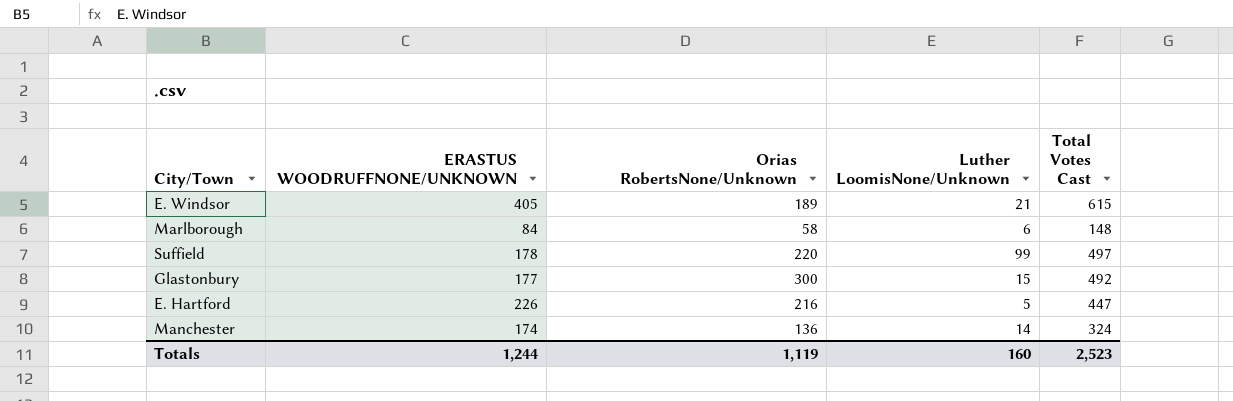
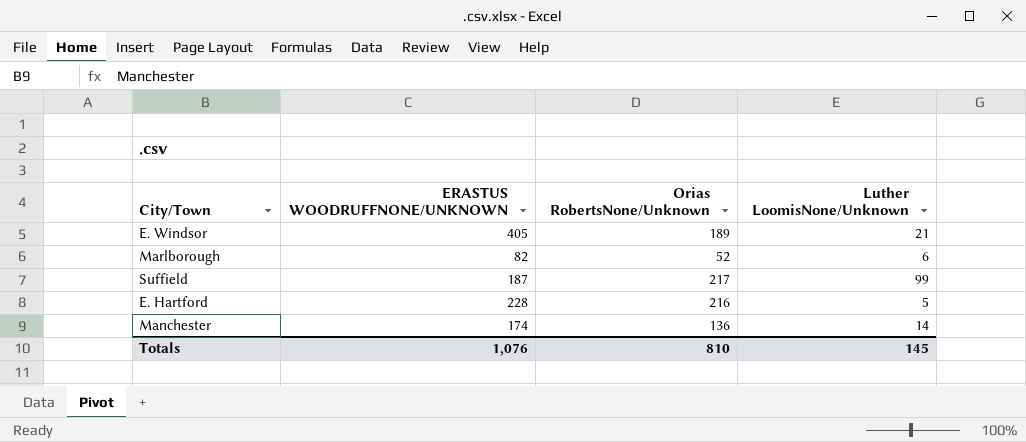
column Total Votes Cast | formula: [ERASTUS WOODRUFFNONE/UNKNOWN] + [Orias RobertsNone/Unknown] + [Luther LoomisNone/Unknown] -> none
row Glastonbury: 177 | 300 | 15 | 492 -> none
Marlborough | ERASTUS WOODRUFFNONE/UNKNOWN: 84 -> 82
Marlborough | Orias RobertsNone/Unknown: 58 -> 52
Suffield | ERASTUS WOODRUFFNONE/UNKNOWN: 178 -> 187
Suffield | Orias RobertsNone/Unknown: 220 -> 217
E. Hartford | ERASTUS WOODRUFFNONE/UNKNOWN: 226 -> 228
Totals | ERASTUS WOODRUFFNONE/UNKNOWN: 1,244 -> 1,076
Totals | Orias RobertsNone/Unknown: 1,119 -> 810
Totals | Luther LoomisNone/Unknown: 160 -> 145

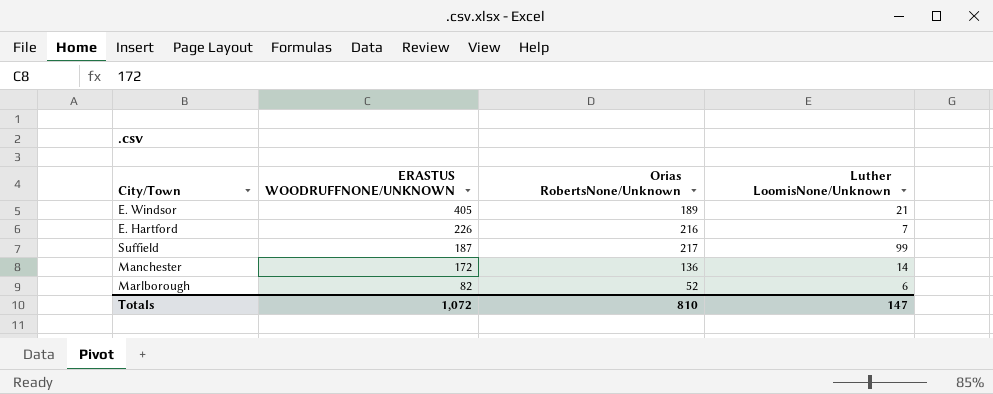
row order: none -> ERASTUS WOODRUFFNONE/UNKNOWN descending
E. Hartford | ERASTUS WOODRUFFNONE/UNKNOWN: 228 -> 226
E. Hartford | Luther LoomisNone/Unknown: 5 -> 7
Manchester | ERASTUS WOODRUFFNONE/UNKNOWN: 174 -> 172
Totals | ERASTUS WOODRUFFNONE/UNKNOWN: 1,076 -> 1,072
Totals | Luther LoomisNone/Unknown: 145 -> 147

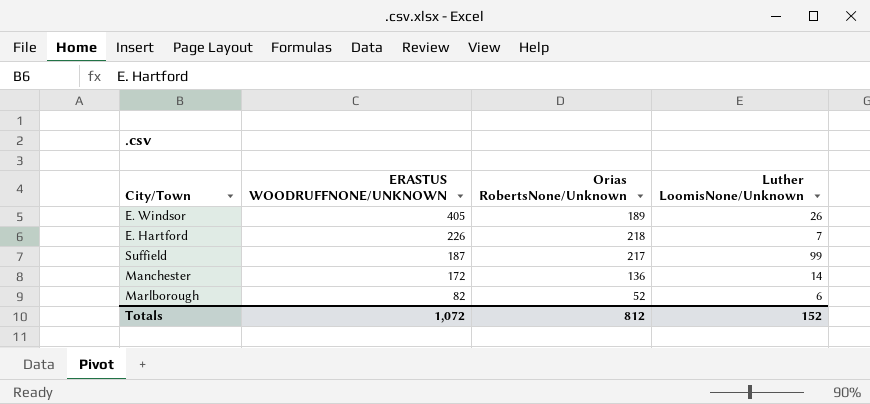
E. Windsor | Luther LoomisNone/Unknown: 21 -> 26
E. Hartford | Orias RobertsNone/Unknown: 216 -> 218
Totals | Orias RobertsNone/Unknown: 810 -> 812
Totals | Luther LoomisNone/Unknown: 147 -> 152

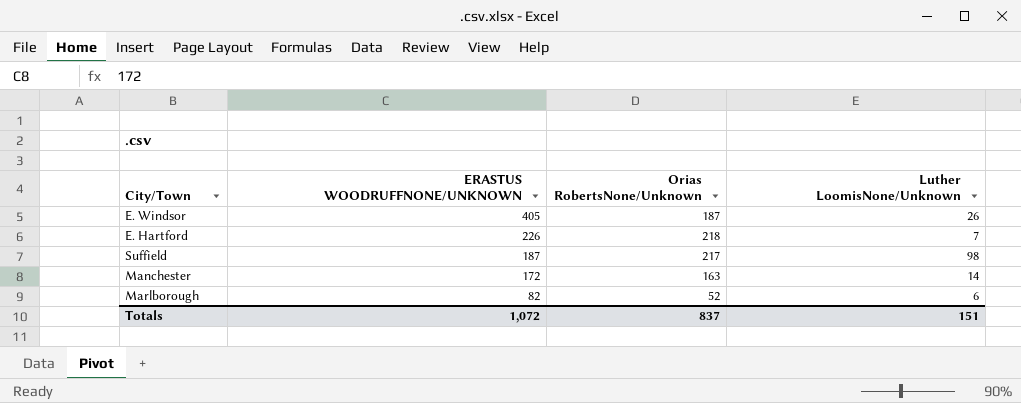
E. Windsor | Orias RobertsNone/Unknown: 189 -> 187
Suffield | Luther LoomisNone/Unknown: 99 -> 98
Manchester | Orias RobertsNone/Unknown: 136 -> 163
Totals | Orias RobertsNone/Unknown: 812 -> 837
Totals | Luther LoomisNone/Unknown: 152 -> 151

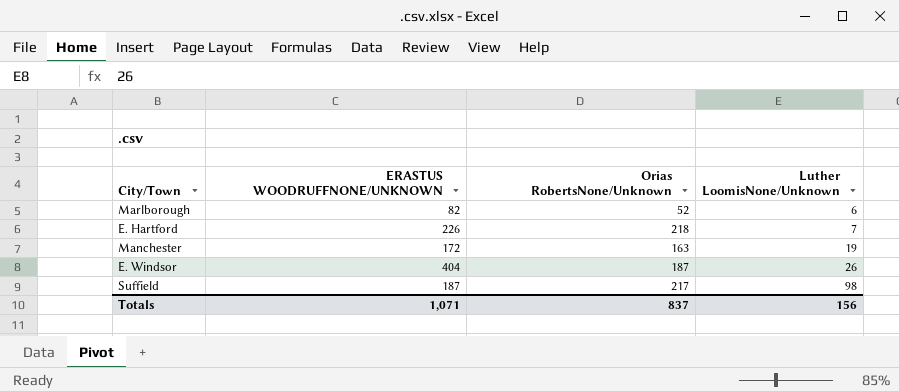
row order: ERASTUS WOODRUFFNONE/UNKNOWN descending -> Luther LoomisNone/Unknown ascending
Manchester | Luther LoomisNone/Unknown: 14 -> 19
E. Windsor | ERASTUS WOODRUFFNONE/UNKNOWN: 405 -> 404
Totals | ERASTUS WOODRUFFNONE/UNKNOWN: 1,072 -> 1,071
Totals | Luther LoomisNone/Unknown: 151 -> 156

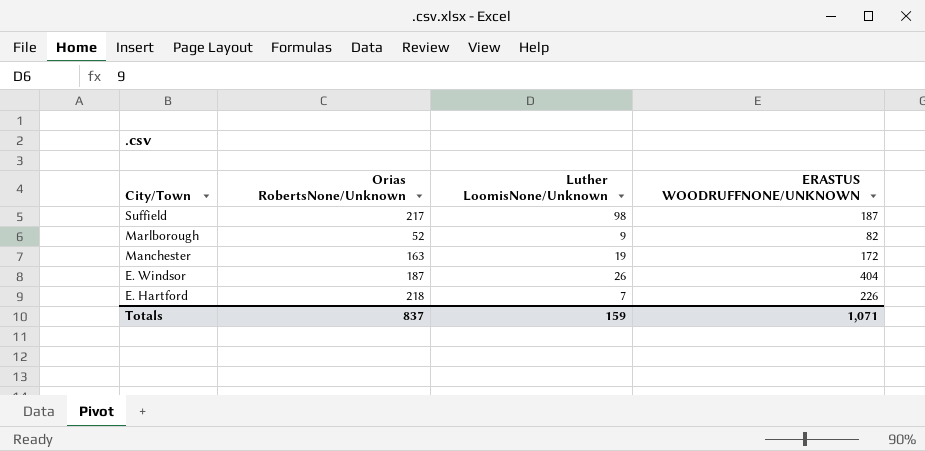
row order: Luther LoomisNone/Unknown ascending -> City/Town descending
column ERASTUS WOODRUFFNONE/UNKNOWN | position: 2 -> 4
Marlborough | Luther LoomisNone/Unknown: 6 -> 9
Totals | Luther LoomisNone/Unknown: 156 -> 159

